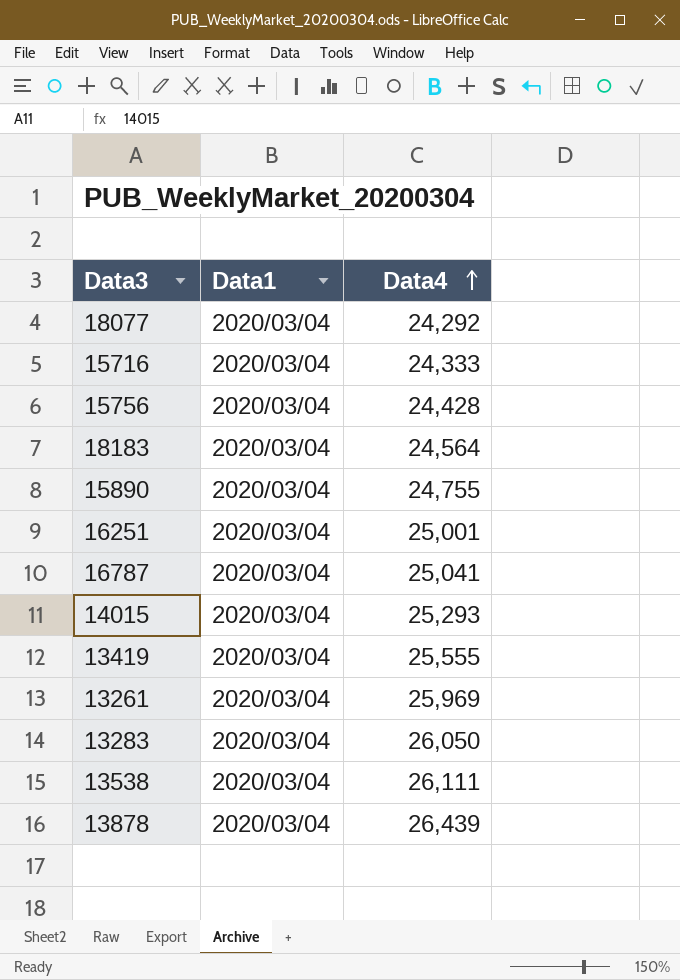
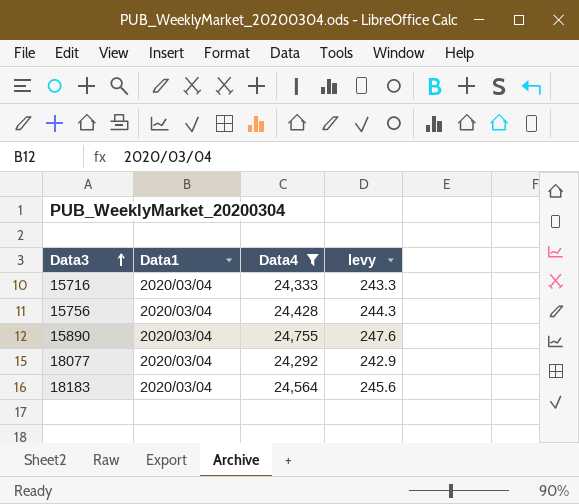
filter: none -> Data4 <= 24,755
row order: Data4 ascending -> Data3 ascending
column levy | formula: none -> [Data4] * 0.01

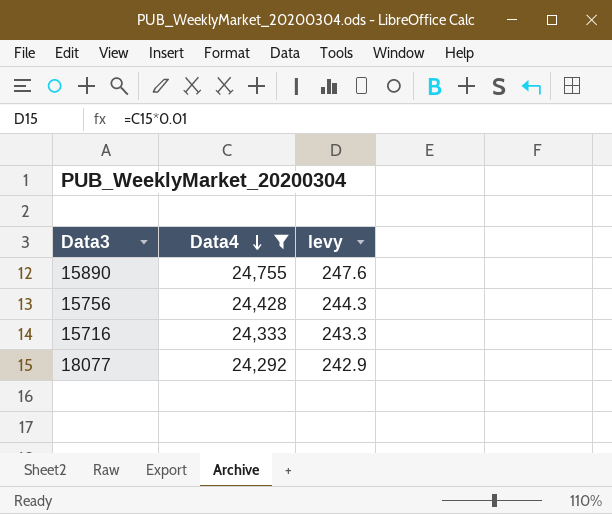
row order: Data3 ascending -> Data4 descending
column Data1 | position: 2 -> none
row 18183: 2020/03/04 | 24,564 | 245.6 -> none

